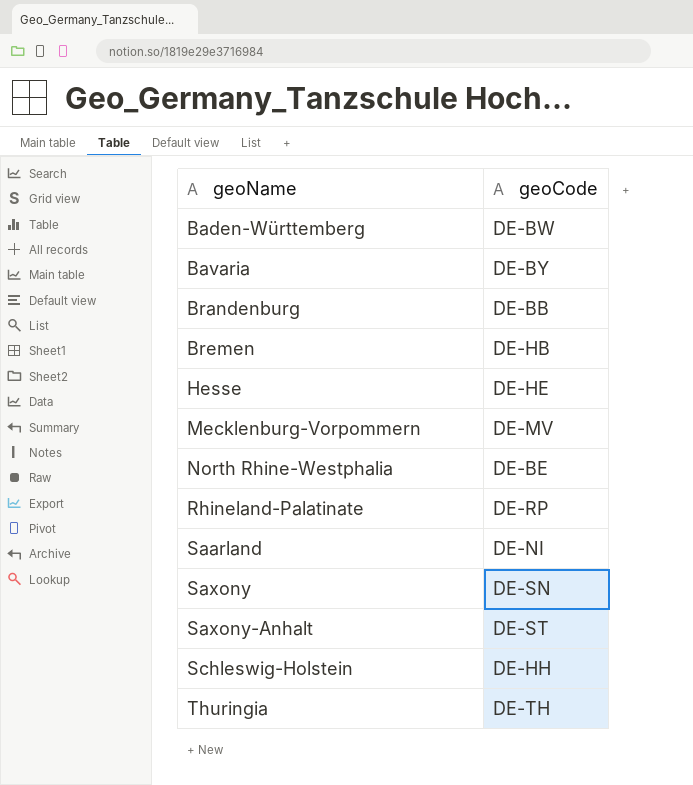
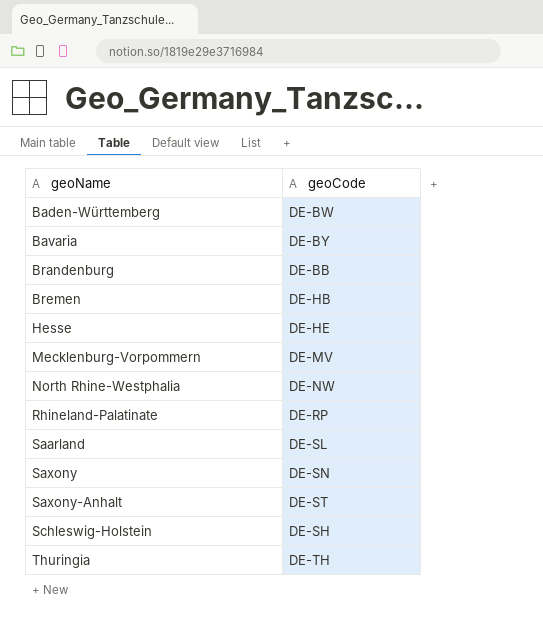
North Rhine-Westphalia | geoCode: DE-BE -> DE-NW
Saarland | geoCode: DE-NI -> DE-SL
Schleswig-Holstein | geoCode: DE-HH -> DE-SH

